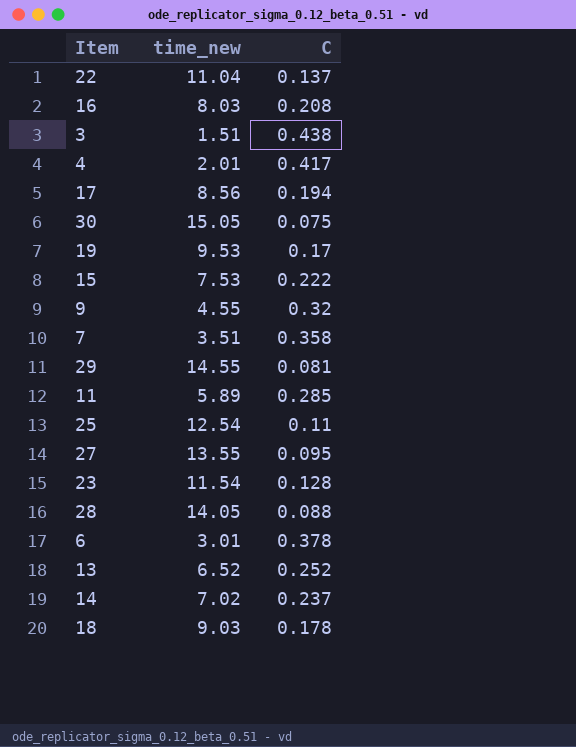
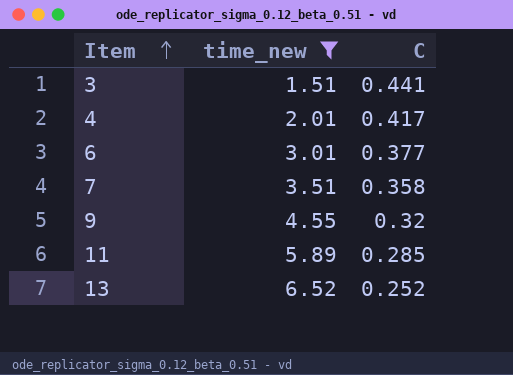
filter: none -> time_new <= 6.52
row order: none -> Item ascending
3 | C: 0.438 -> 0.441
6 | C: 0.378 -> 0.377

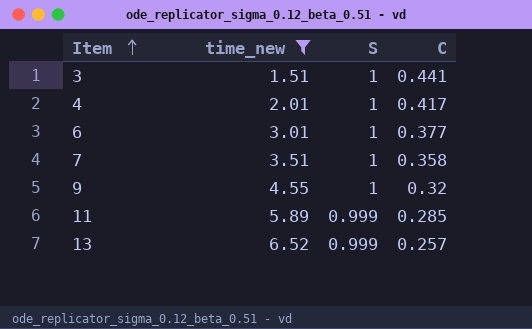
column S | position: none -> 3
13 | C: 0.252 -> 0.257

